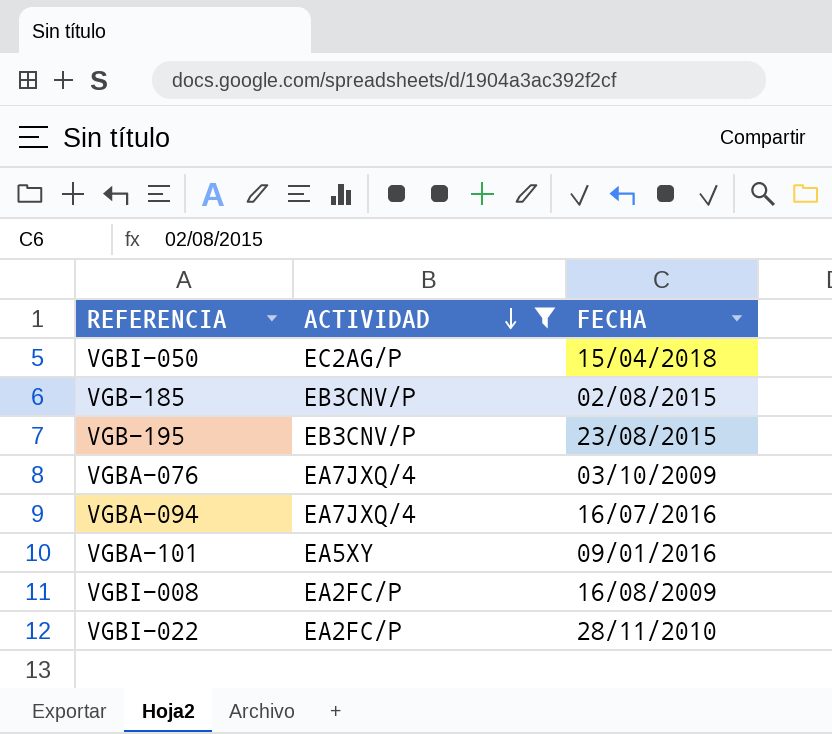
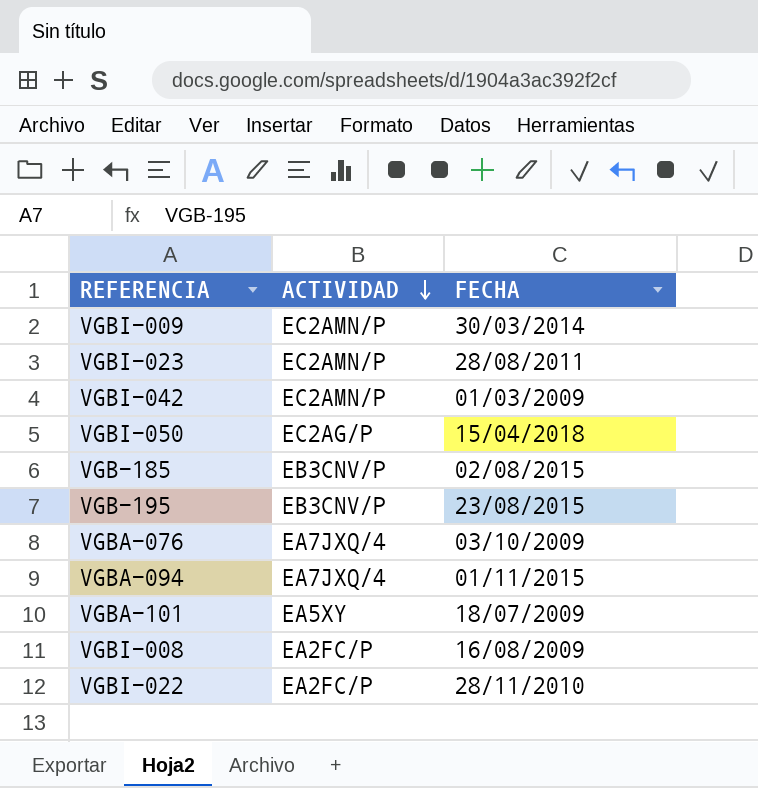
filter: ACTIVIDAD != EC2AMN/P -> none
VGBA-094 | FECHA: 16/07/2016 -> 01/11/2015
VGBA-101 | FECHA: 09/01/2016 -> 18/07/2009

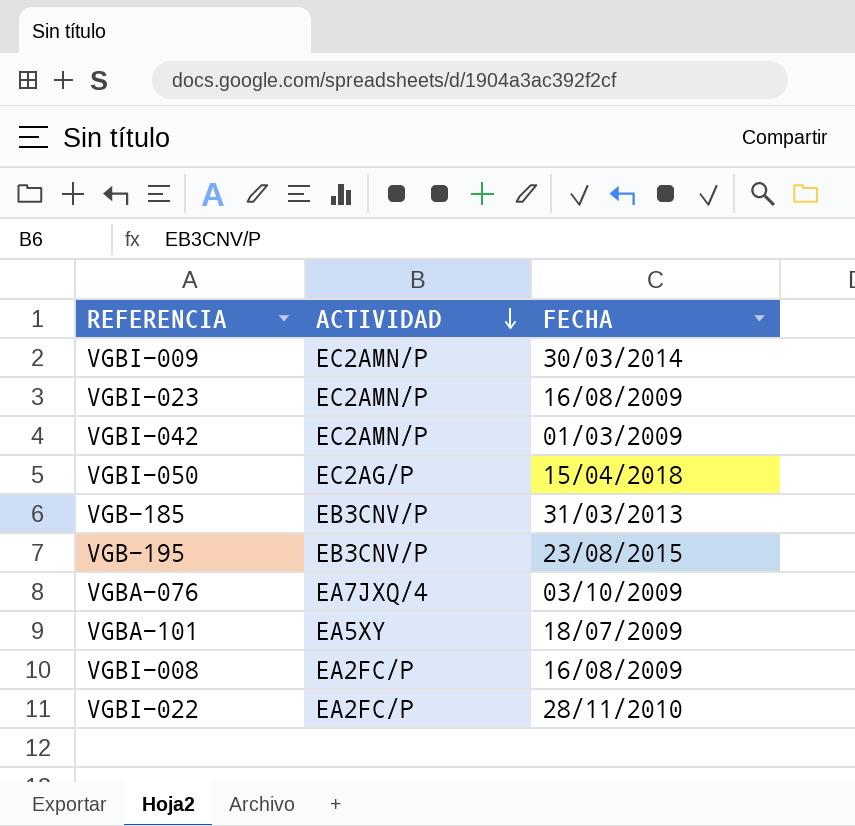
row VGBA-094: EA7JXQ/4 | 01/11/2015 -> none
VGBI-023 | FECHA: 28/08/2011 -> 16/08/2009
VGB-185 | FECHA: 02/08/2015 -> 31/03/2013

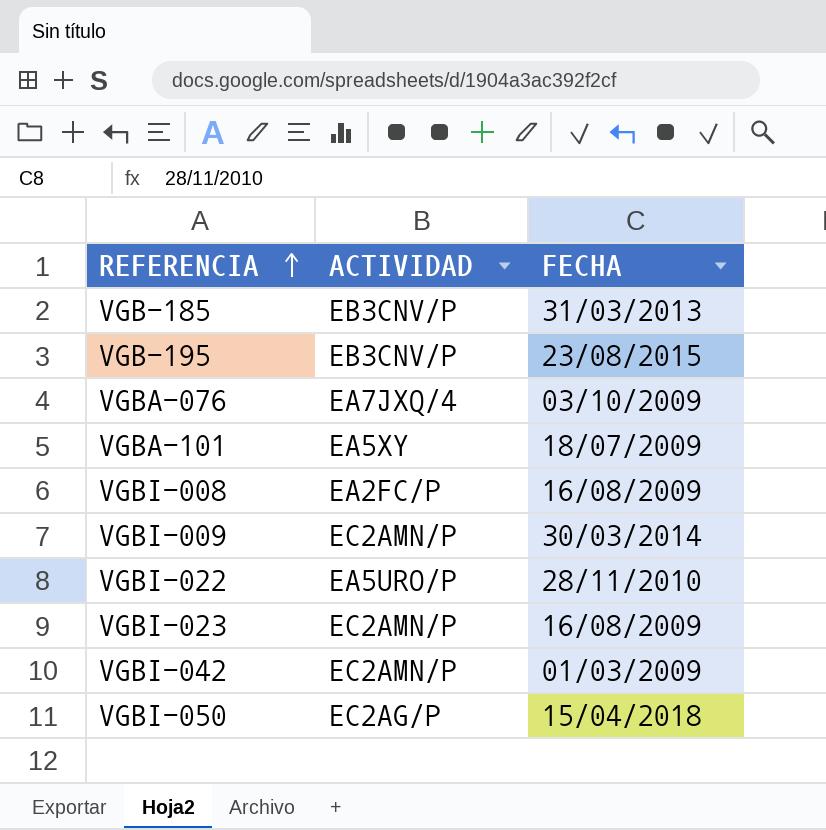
row order: ACTIVIDAD descending -> REFERENCIA ascending
VGBI-022 | ACTIVIDAD: EA2FC/P -> EA5URO/P

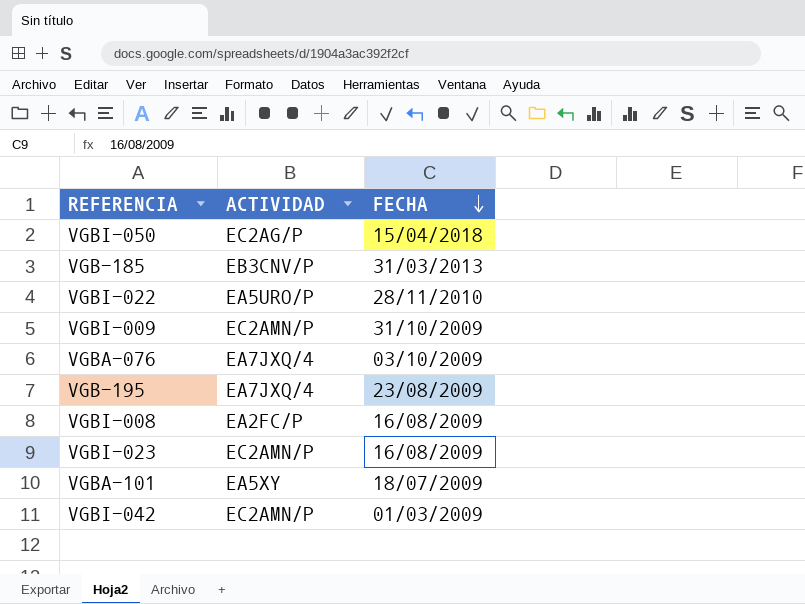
row order: REFERENCIA ascending -> FECHA descending
VGBI-009 | FECHA: 30/03/2014 -> 31/10/2009
VGB-195 | ACTIVIDAD: EB3CNV/P -> EA7JXQ/4
VGB-195 | FECHA: 23/08/2015 -> 23/08/2009

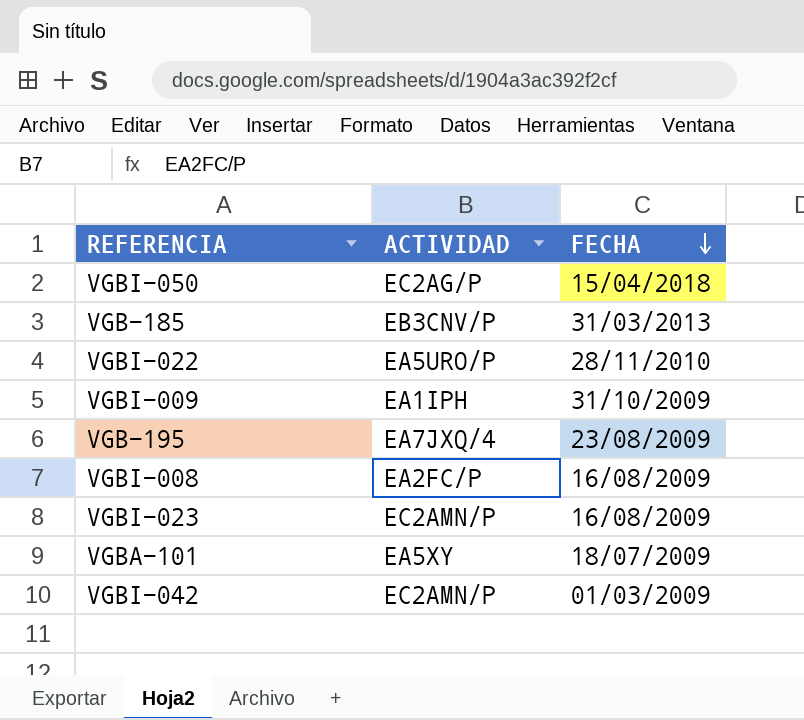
row VGBA-076: EA7JXQ/4 | 03/10/2009 -> none
VGBI-009 | ACTIVIDAD: EC2AMN/P -> EA1IPH

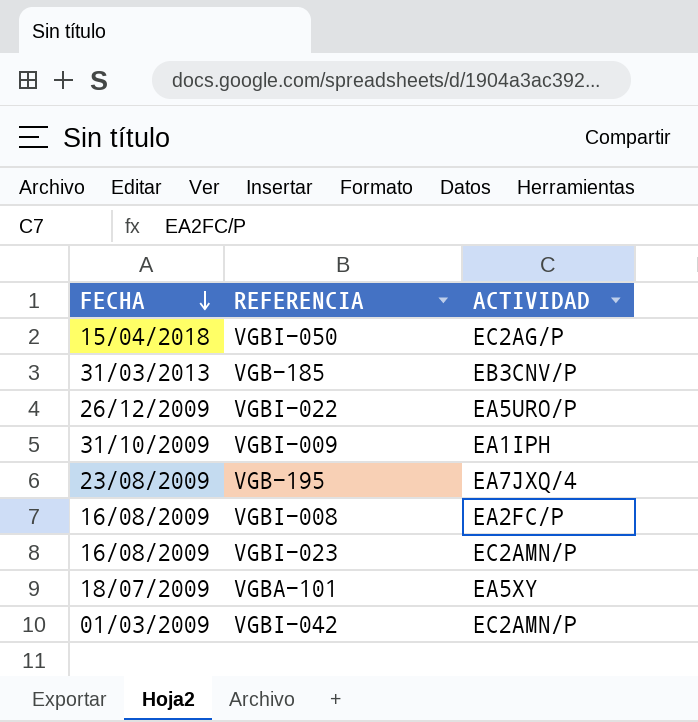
column FECHA | position: 3 -> 1
VGBI-022 | FECHA: 28/11/2010 -> 26/12/2009

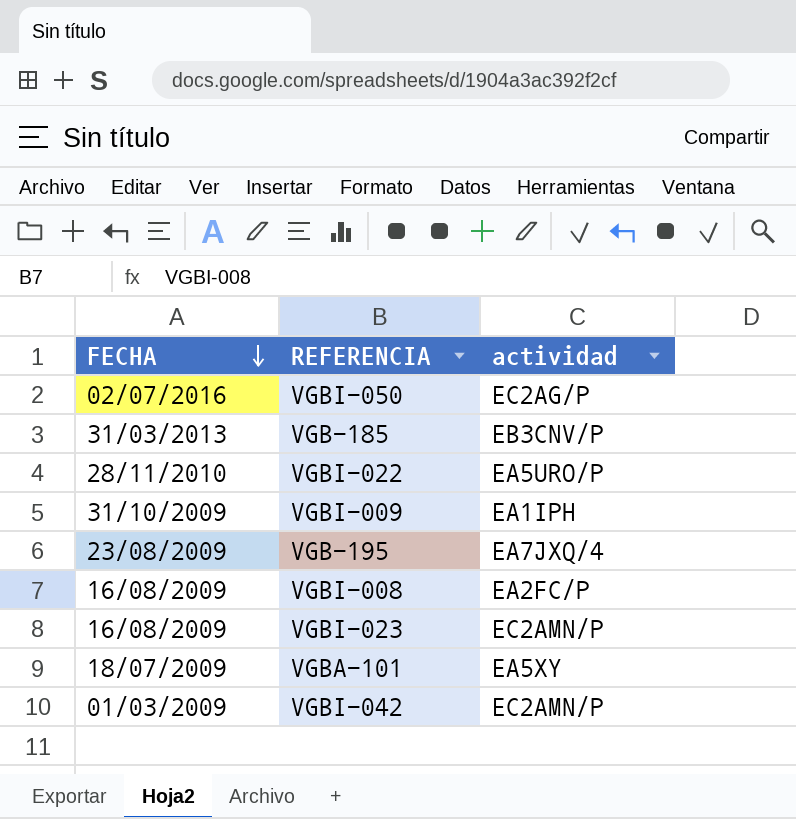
column name: ACTIVIDAD -> actividad
VGBI-050 | FECHA: 15/04/2018 -> 02/07/2016
VGBI-022 | FECHA: 26/12/2009 -> 28/11/2010

